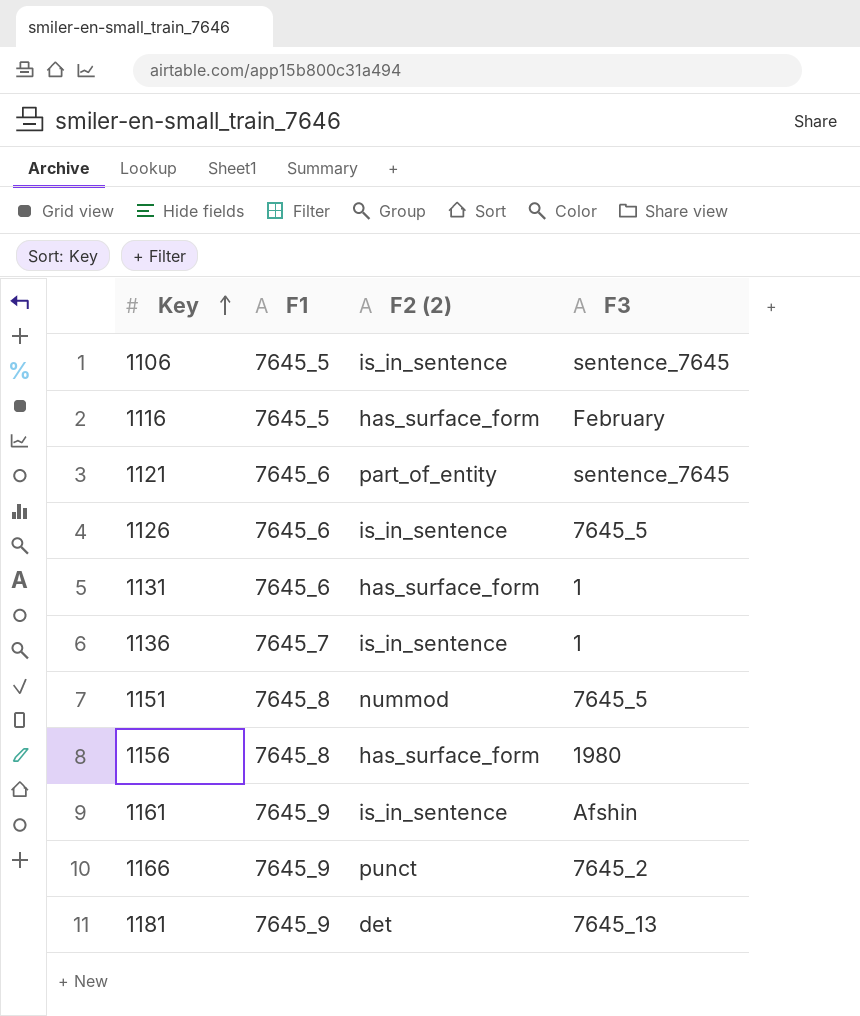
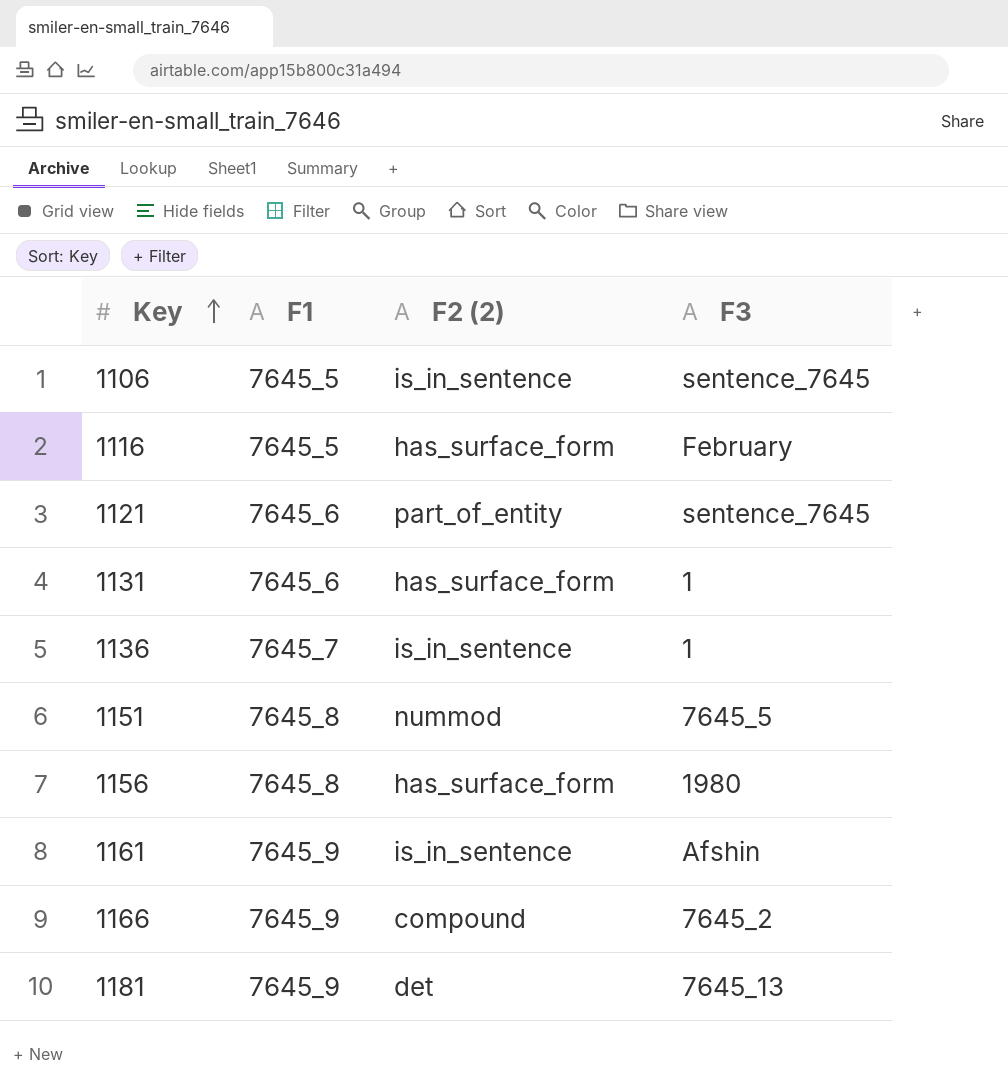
row 1126: 7645_6 | is_in_sentence | 7645_5 -> none
1166 | F2 (2): punct -> compound

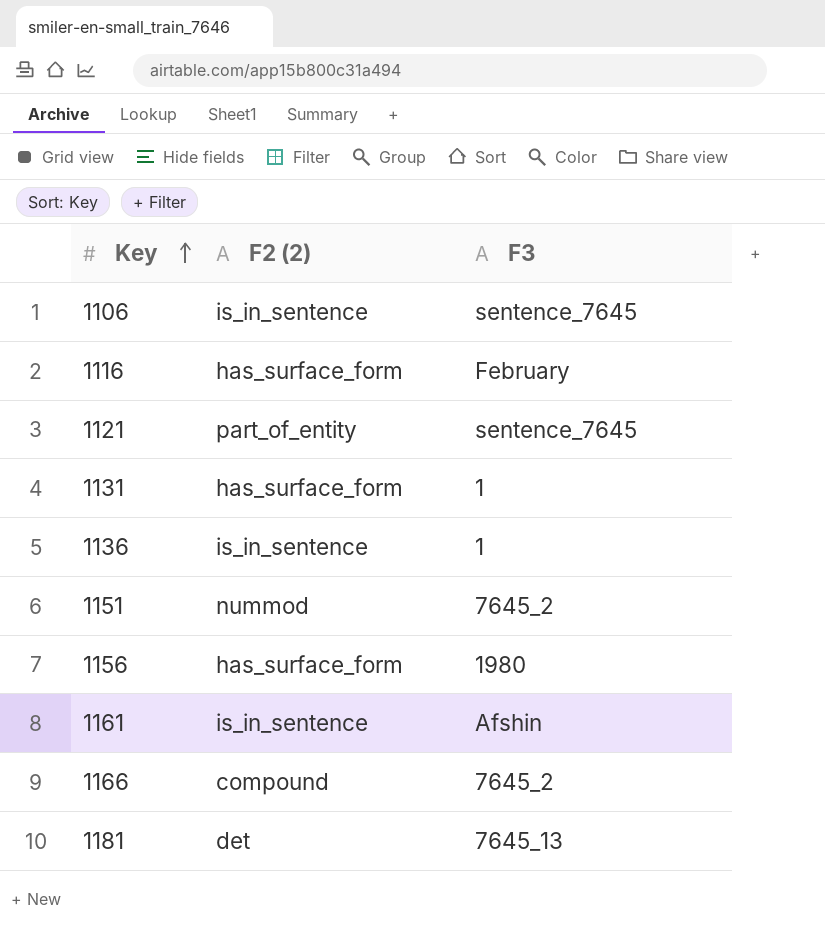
column F1 | position: 2 -> none
1151 | F3: 7645_5 -> 7645_2

